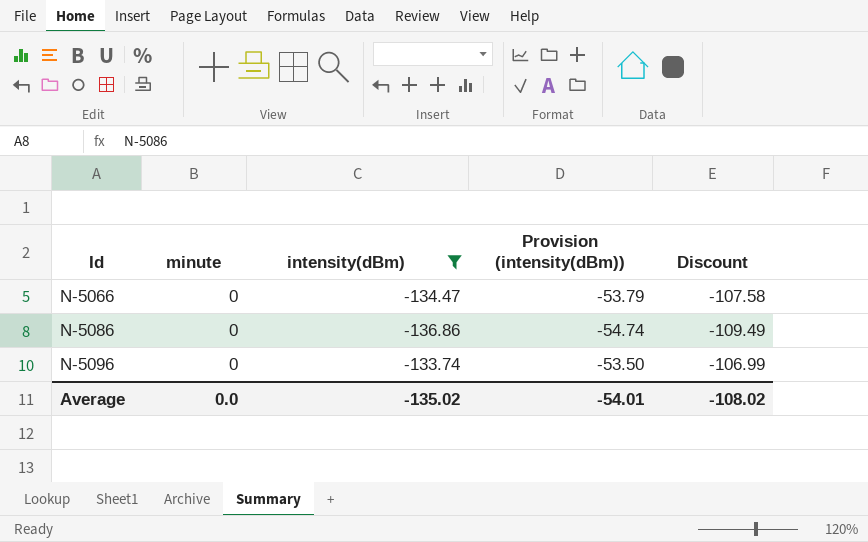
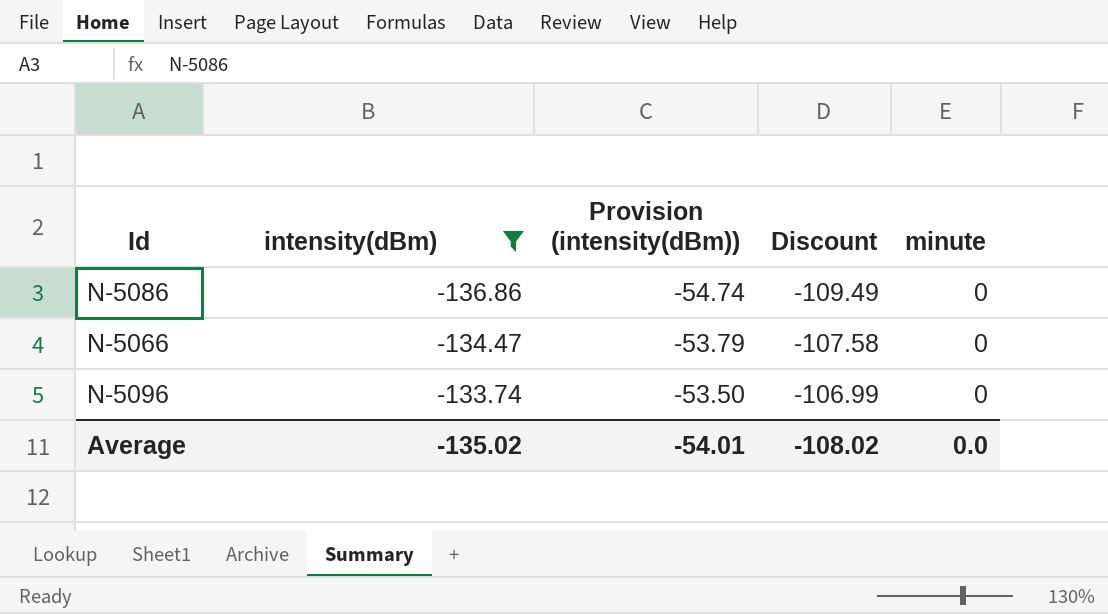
row order: Id ascending -> intensity(dBm) ascending
column minute | position: 2 -> 5

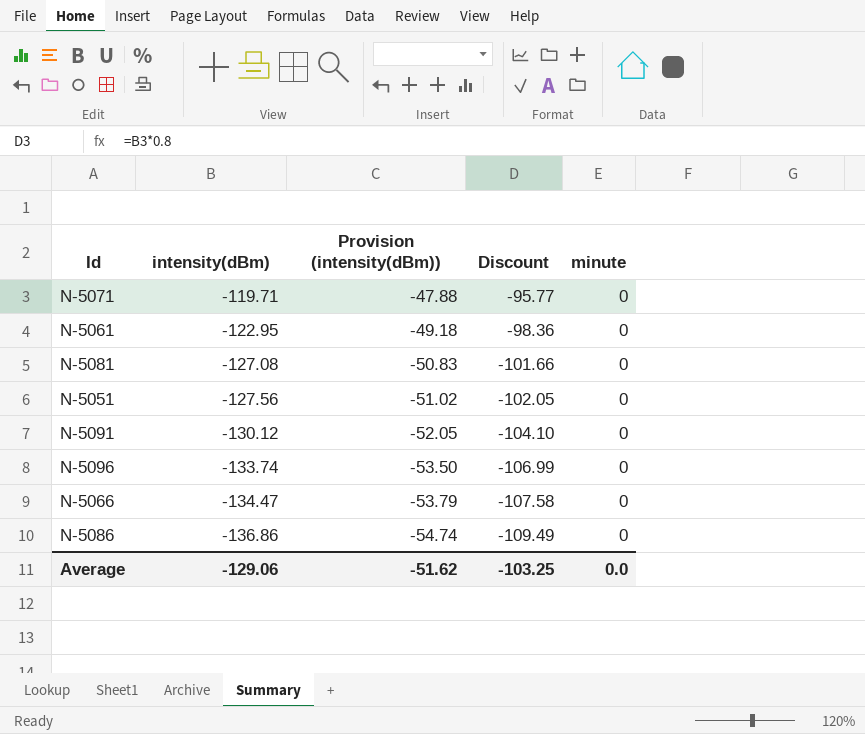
filter: intensity(dBm) <= -133.74 -> none
row order: intensity(dBm) ascending -> intensity(dBm) descending
Average | intensity(dBm): -135.02 -> -129.06
Average | Provision (intensity(dBm)): -54.01 -> -51.62
Average | Discount: -108.02 -> -103.25

